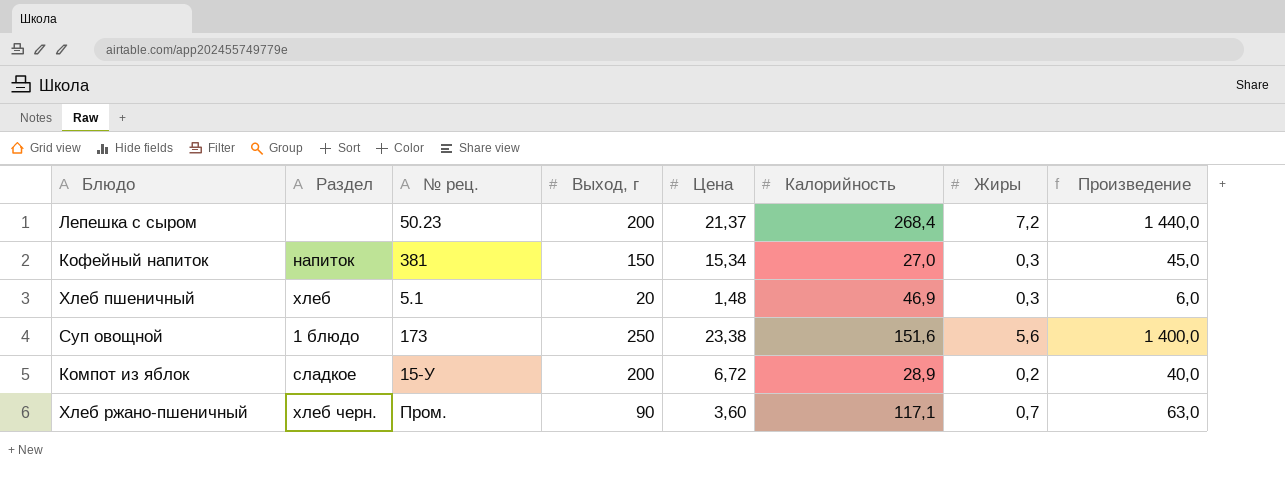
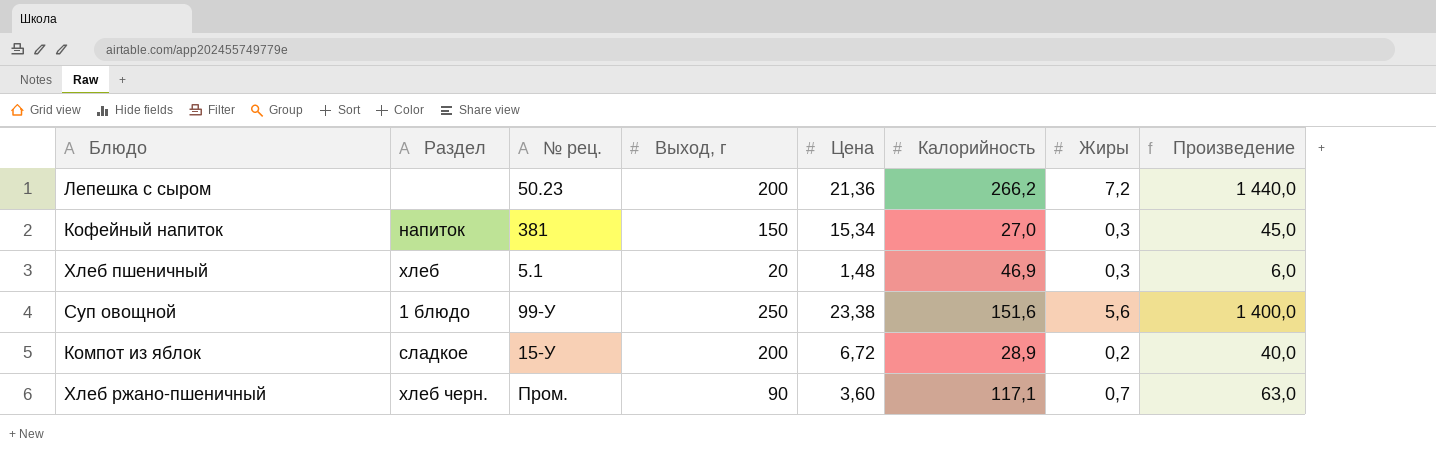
Лепешка с сыром | Цена: 21,37 -> 21,36
Лепешка с сыром | Калорийность: 268,4 -> 266,2
Суп овощной | № рец.: 173 -> 99-У

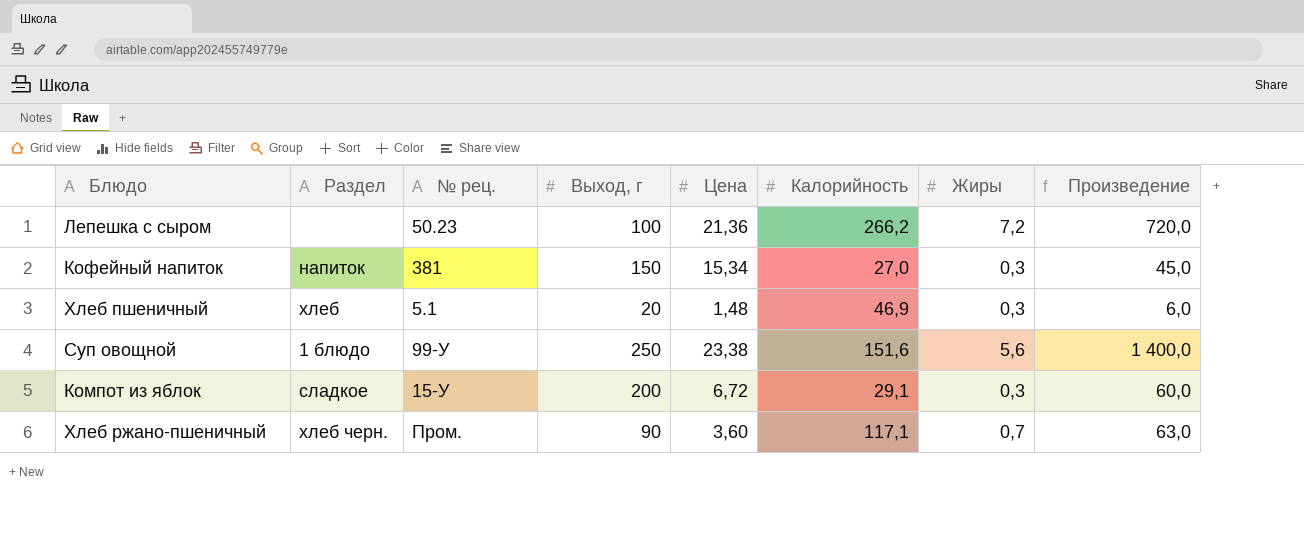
Лепешка с сыром | Выход, г: 200 -> 100
Лепешка с сыром | Произведение: 1 440,0 -> 720,0
Компот из яблок | Калорийность: 28,9 -> 29,1
Компот из яблок | Жиры: 0,2 -> 0,3
Компот из яблок | Произведение: 40,0 -> 60,0

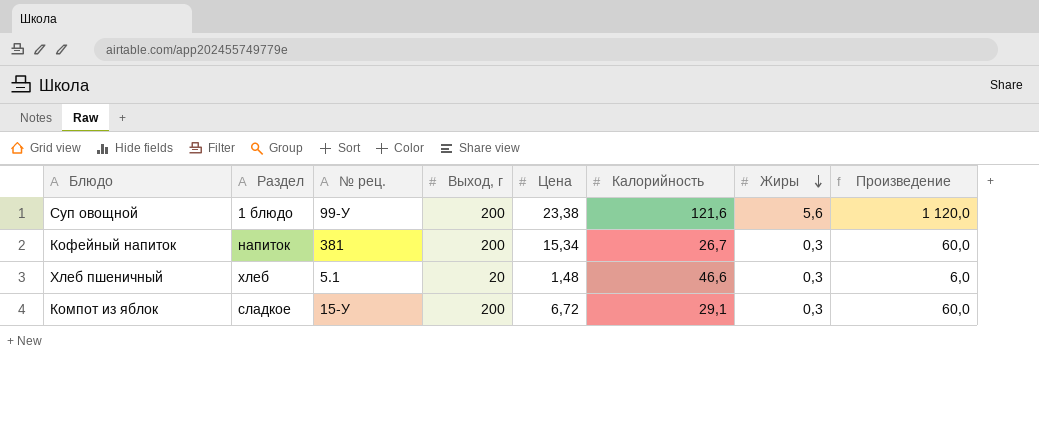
row order: none -> Жиры descending
row Лепешка с сыром: none | 50.23 | 100 | 21,36 | 266,2 | 7,2 | 720,0 -> none
row Хлеб ржано-пшеничный: хлеб черн. | Пром. | 90 | 3,60 | 117,1 | 0,7 | 63,0 -> none
Суп овощной | Выход, г: 250 -> 200
Суп овощной | Калорийность: 151,6 -> 121,6
Суп овощной | Произведение: 1 400,0 -> 1 120,0
Кофейный напиток | Выход, г: 150 -> 200
Кофейный напиток | Калорийность: 27,0 -> 26,7
Кофейный напиток | Произведение: 45,0 -> 60,0
Хлеб пшеничный | Калорийность: 46,9 -> 46,6

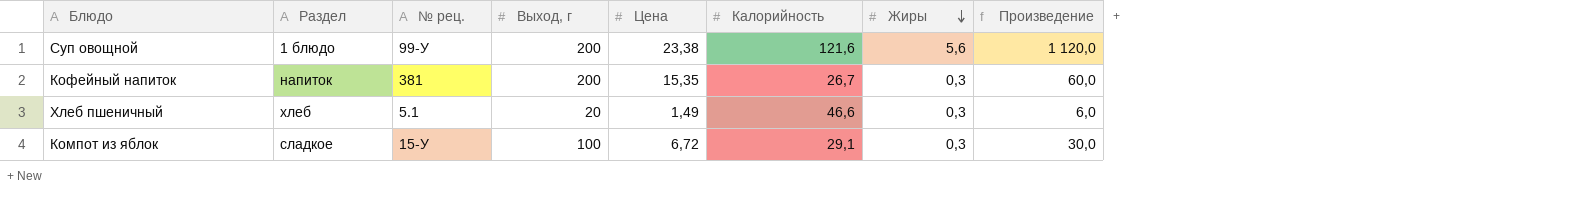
Кофейный напиток | Цена: 15,34 -> 15,35
Хлеб пшеничный | Цена: 1,48 -> 1,49
Компот из яблок | Выход, г: 200 -> 100
Компот из яблок | Произведение: 60,0 -> 30,0

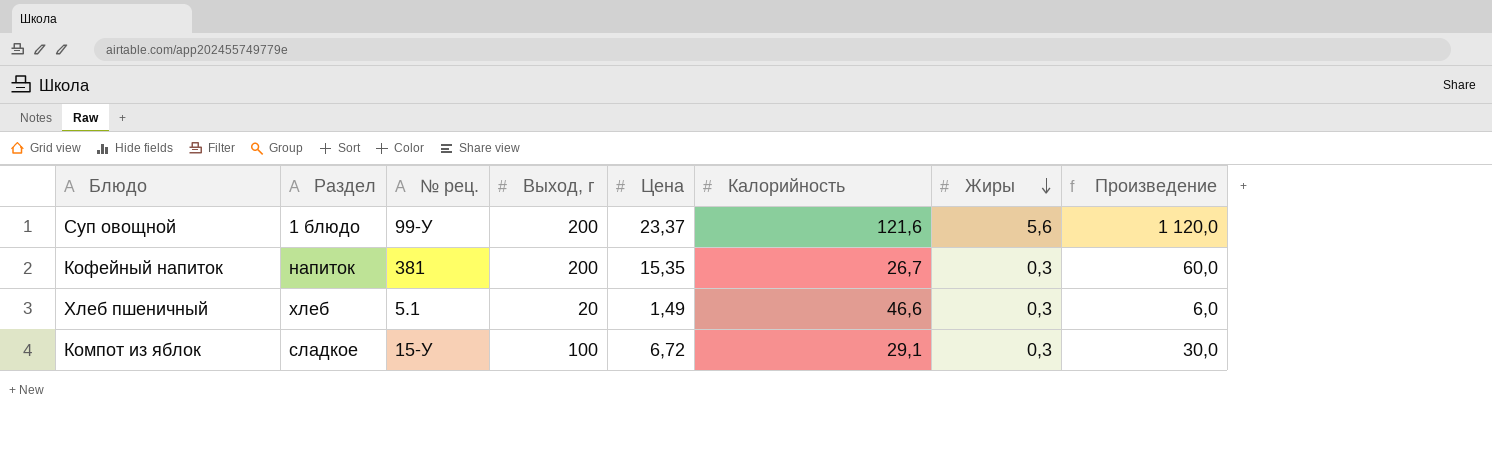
Суп овощной | Цена: 23,38 -> 23,37

